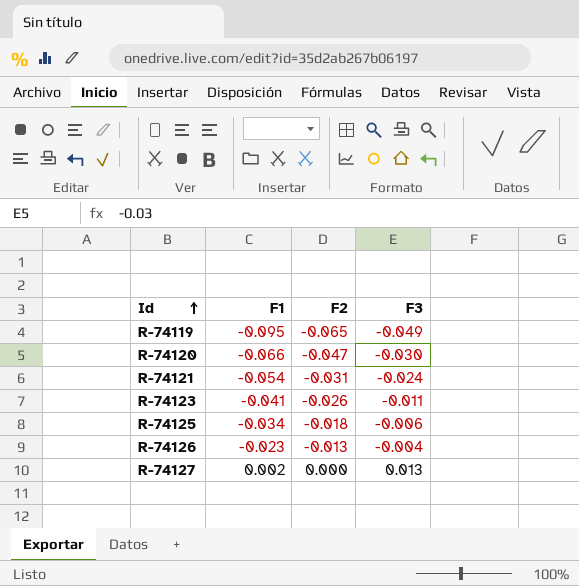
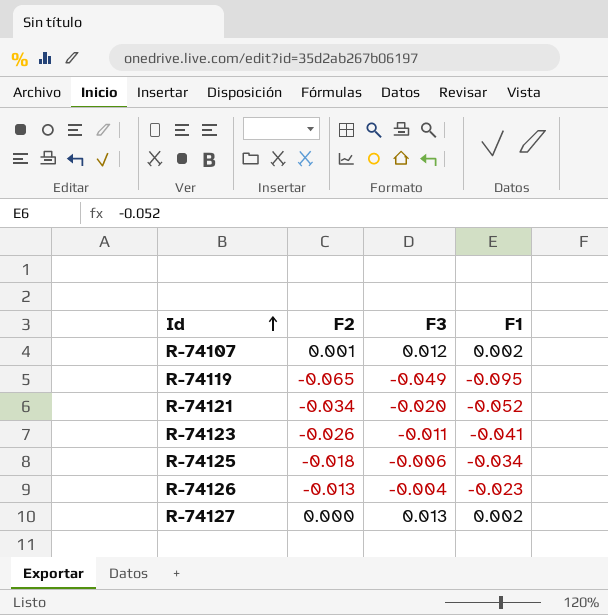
column F1 | position: 2 -> 4
row R-74120: -0.066 | -0.047 | -0.030 -> none
row R-74107: none -> 0.001 | 0.012 | 0.002
R-74121 | F2: -0.031 -> -0.034
R-74121 | F3: -0.024 -> -0.020
R-74121 | F1: -0.054 -> -0.052

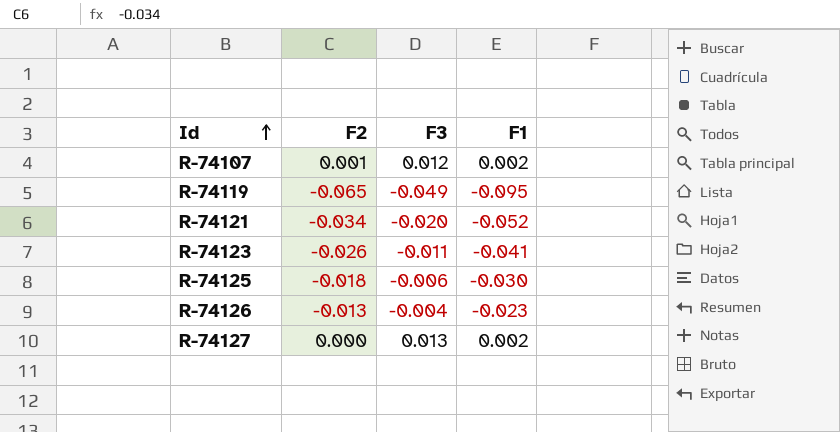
R-74125 | F1: -0.034 -> -0.030

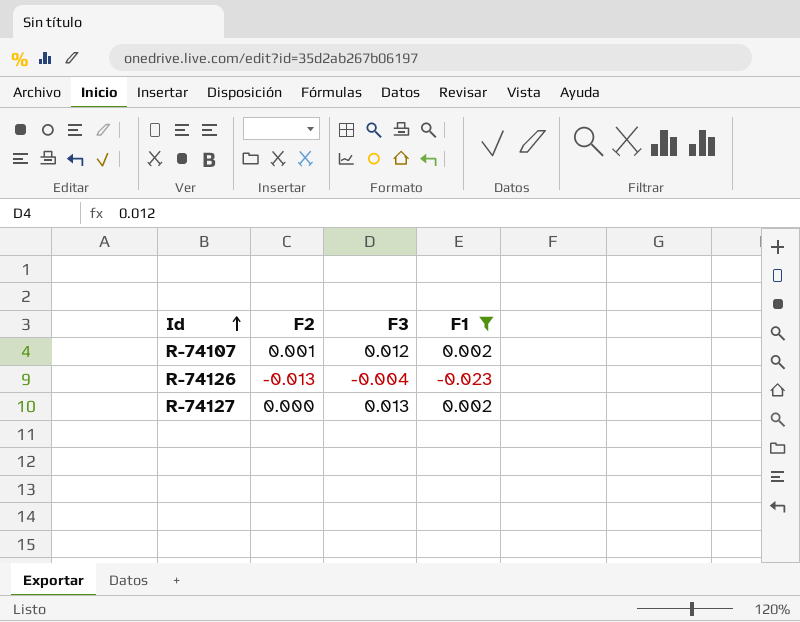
filter: none -> F1 >= -0.023

